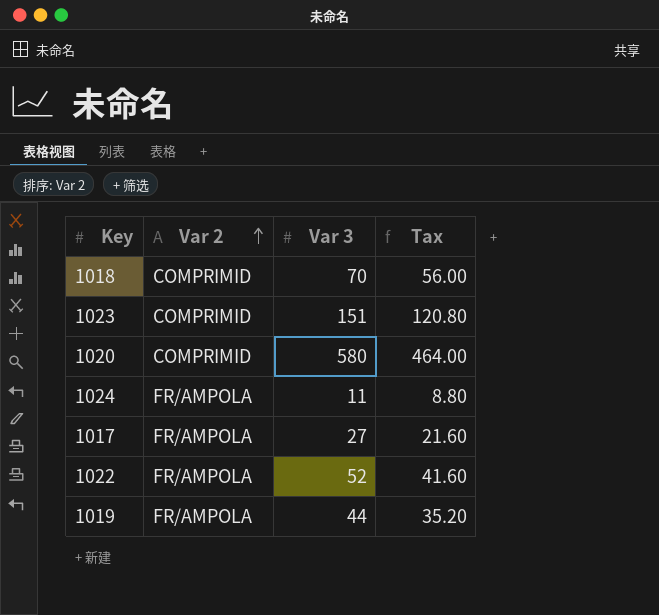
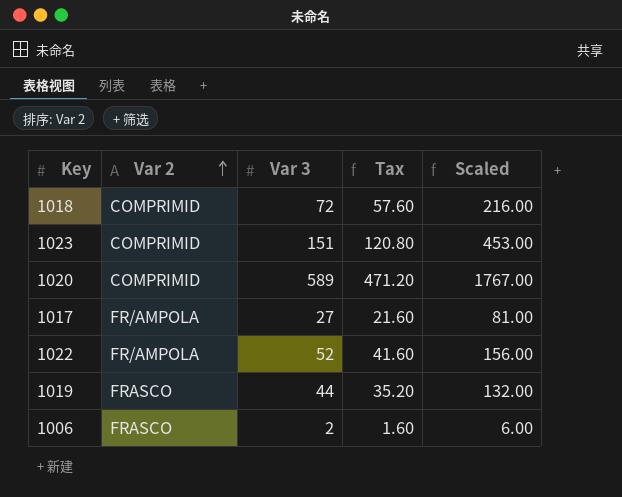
column Scaled | formula: none -> [Var 3] * 3
row 1024: FR/AMPOLA | 11 | 8.80 -> none
1018 | Var 3: 70 -> 72
1018 | Tax: 56.00 -> 57.60
1020 | Var 3: 580 -> 589
1020 | Tax: 464.00 -> 471.20
1019 | Var 2: FR/AMPOLA -> FRASCO
row 1006: none -> FRASCO | 2 | 1.60 | 6.00

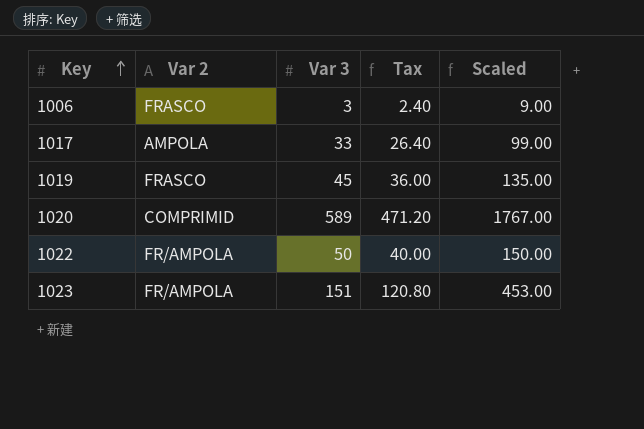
row order: Var 2 ascending -> Key ascending
row 1018: COMPRIMID | 72 | 57.60 | 216.00 -> none
1006 | Var 3: 2 -> 3
1006 | Tax: 1.60 -> 2.40
1006 | Scaled: 6.00 -> 9.00
1017 | Var 2: FR/AMPOLA -> AMPOLA
1017 | Var 3: 27 -> 33
1017 | Tax: 21.60 -> 26.40
1017 | Scaled: 81.00 -> 99.00
1019 | Var 3: 44 -> 45
1019 | Tax: 35.20 -> 36.00
1019 | Scaled: 132.00 -> 135.00
1022 | Var 3: 52 -> 50
1022 | Tax: 41.60 -> 40.00
1022 | Scaled: 156.00 -> 150.00
1023 | Var 2: COMPRIMID -> FR/AMPOLA

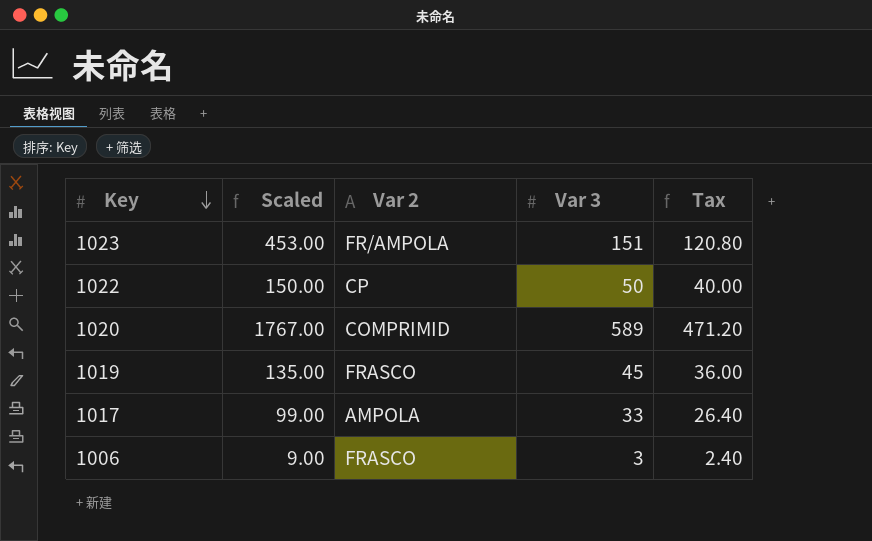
row order: Key ascending -> Key descending
column Scaled | position: 5 -> 2
1022 | Var 2: FR/AMPOLA -> CP

